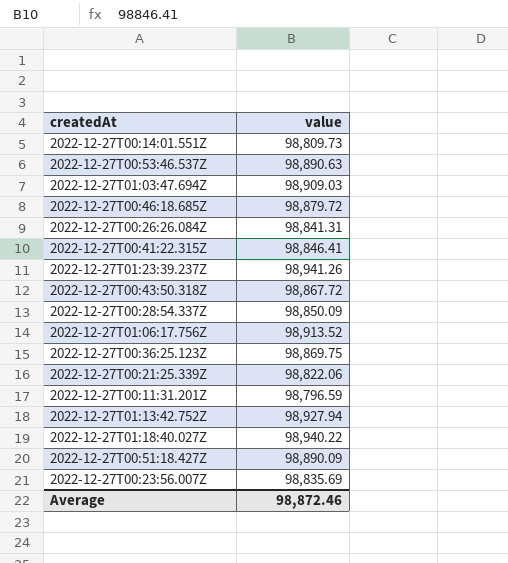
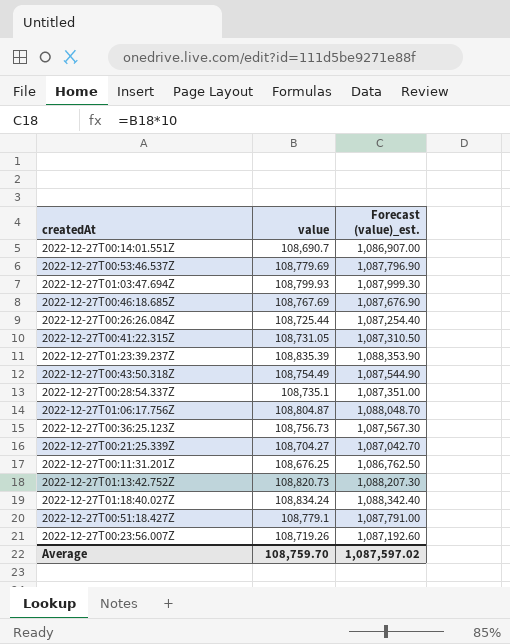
column Forecast (value)_est. | formula: none -> [value] * 10
2022-12-27T00:14:01.551Z | value: 98,809.73 -> 108,690.7
2022-12-27T00:53:46.537Z | value: 98,890.63 -> 108,779.69
2022-12-27T01:03:47.694Z | value: 98,909.03 -> 108,799.93
2022-12-27T00:46:18.685Z | value: 98,879.72 -> 108,767.69
2022-12-27T00:26:26.084Z | value: 98,841.31 -> 108,725.44
2022-12-27T00:41:22.315Z | value: 98,846.41 -> 108,731.05
2022-12-27T01:23:39.237Z | value: 98,941.26 -> 108,835.39
2022-12-27T00:43:50.318Z | value: 98,867.72 -> 108,754.49
2022-12-27T00:28:54.337Z | value: 98,850.09 -> 108,735.1
2022-12-27T01:06:17.756Z | value: 98,913.52 -> 108,804.87
2022-12-27T00:36:25.123Z | value: 98,869.75 -> 108,756.73
2022-12-27T00:21:25.339Z | value: 98,822.06 -> 108,704.27
2022-12-27T00:11:31.201Z | value: 98,796.59 -> 108,676.25
2022-12-27T01:13:42.752Z | value: 98,927.94 -> 108,820.73
2022-12-27T01:18:40.027Z | value: 98,940.22 -> 108,834.24
2022-12-27T00:51:18.427Z | value: 98,890.09 -> 108,779.1
2022-12-27T00:23:56.007Z | value: 98,835.69 -> 108,719.26
Average | value: 98,872.46 -> 108,759.70

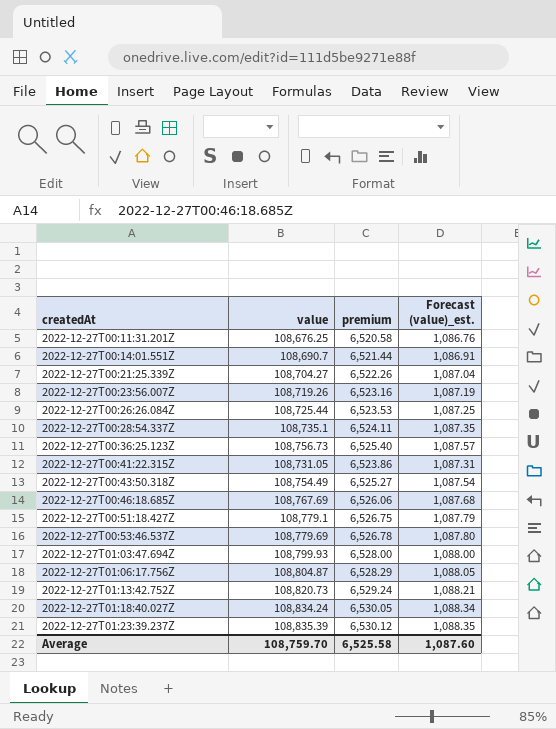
row order: none -> createdAt ascending
column premium | formula: none -> [value] * 0.06
column Forecast (value)_est. | formula: [value] * 10 -> [value] * 0.01
Average | Forecast (value)_est.: 1,087,597.02 -> 1,087.60

